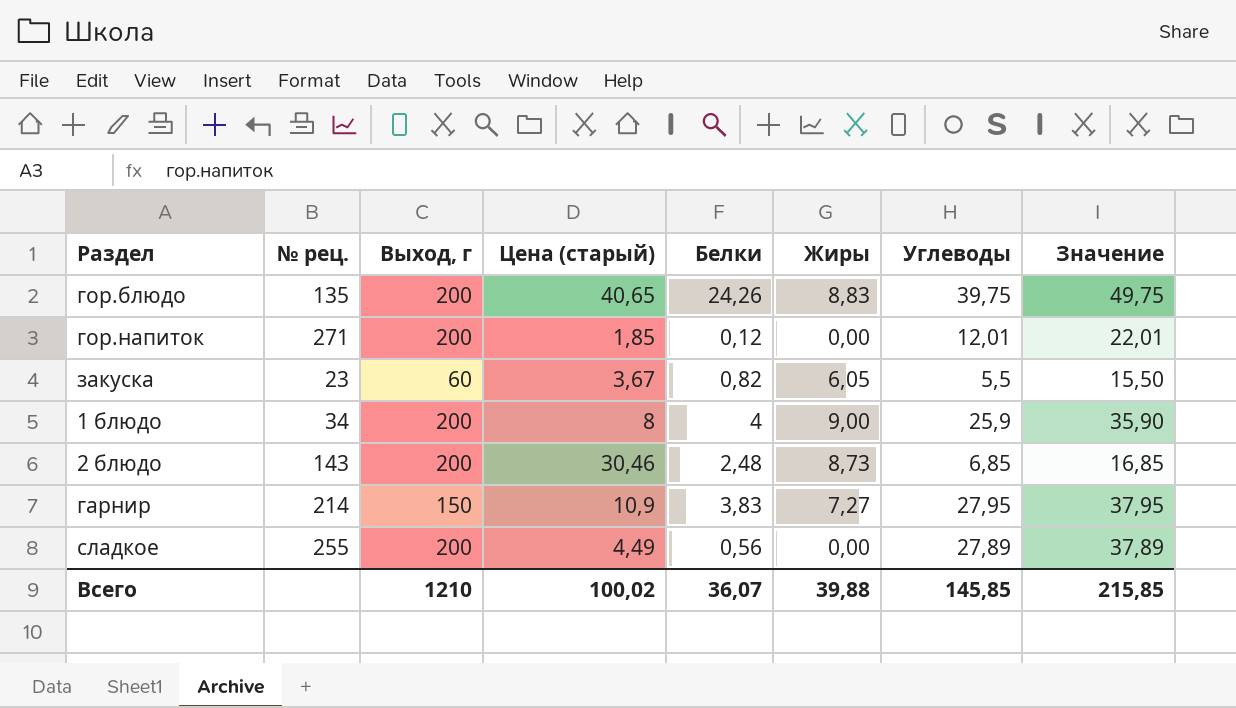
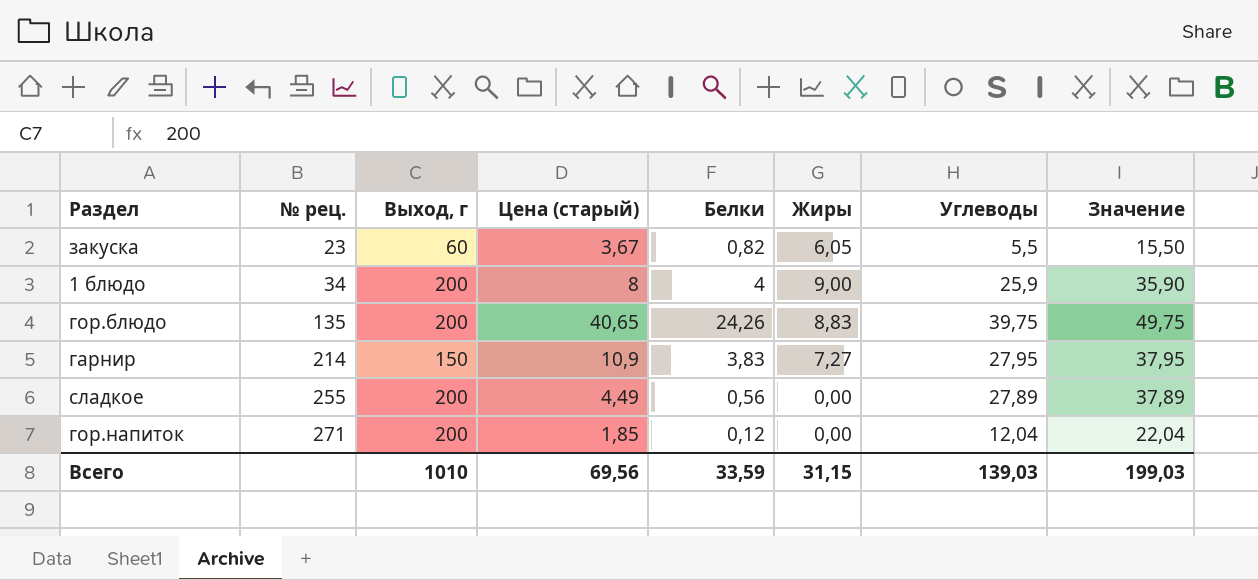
row order: none -> № рец. ascending
row 2 блюдо: 143 | 200 | 30,46 | 2,48 | 8,73 | 6,85 | 16,85 -> none
гор.напиток | Углеводы: 12,01 -> 12,04
гор.напиток | Значение: 22,01 -> 22,04
Всего | Выход, г: 1210 -> 1010
Всего | Цена (старый): 100,02 -> 69,56
Всего | Белки: 36,07 -> 33,59
Всего | Жиры: 39,88 -> 31,15
Всего | Углеводы: 145,85 -> 139,03
Всего | Значение: 215,85 -> 199,03

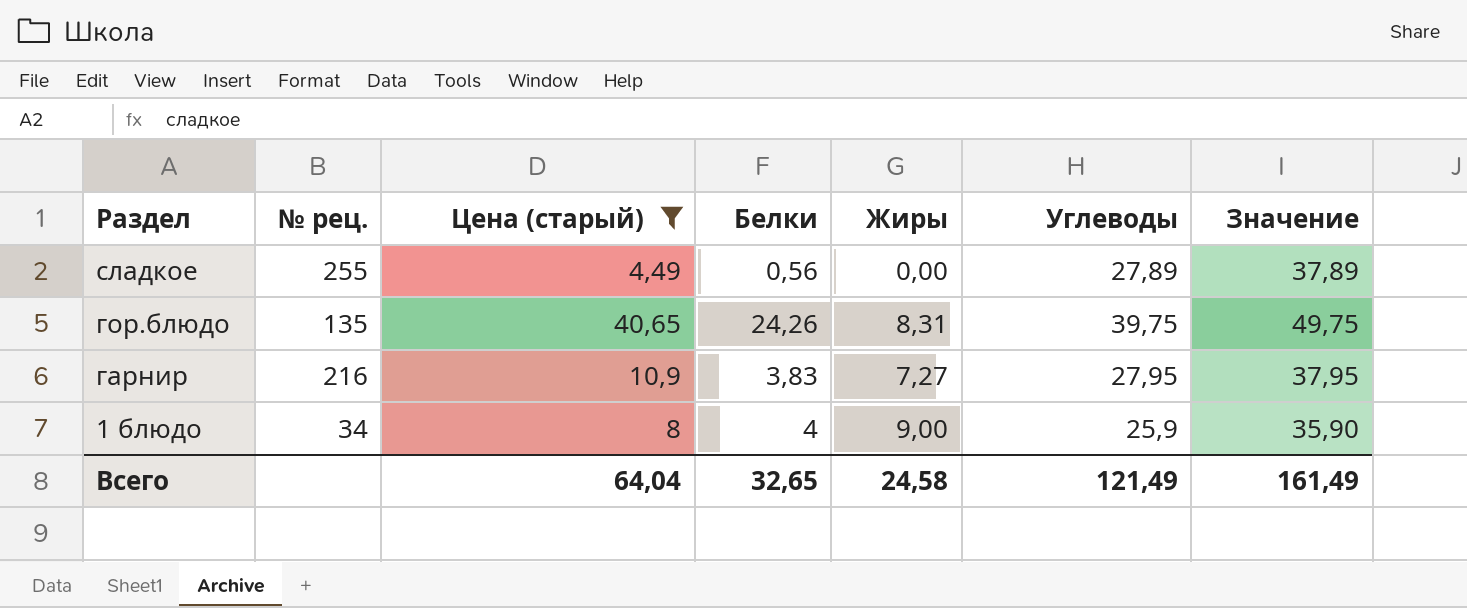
filter: none -> Цена (старый) >= 4,49
row order: № рец. ascending -> Раздел descending
column Выход, г | position: 3 -> none
гор.блюдо | Жиры: 8,83 -> 8,31
гарнир | № рец.: 214 -> 216
Всего | Цена (старый): 69,56 -> 64,04
Всего | Белки: 33,59 -> 32,65
Всего | Жиры: 31,15 -> 24,58
Всего | Углеводы: 139,03 -> 121,49
Всего | Значение: 199,03 -> 161,49

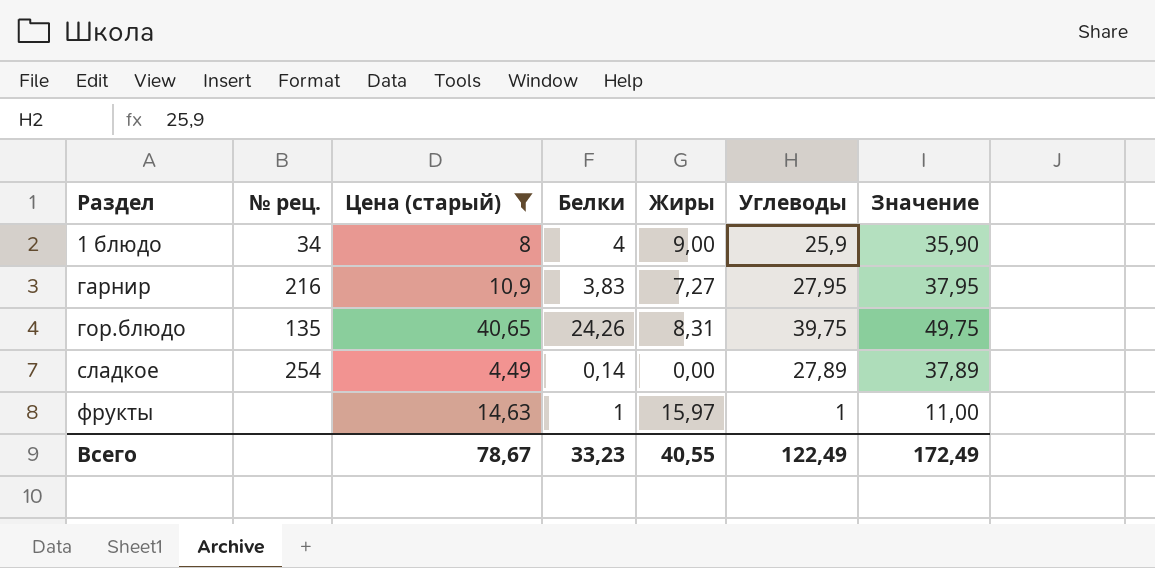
row order: Раздел descending -> Раздел ascending
сладкое | № рец.: 255 -> 254
сладкое | Белки: 0,56 -> 0,14
row фрукты: none -> none | 14,63 | 1 | 15,97 | 1 | 11,00
Всего | Цена (старый): 64,04 -> 78,67
Всего | Белки: 32,65 -> 33,23
Всего | Жиры: 24,58 -> 40,55
Всего | Углеводы: 121,49 -> 122,49
Всего | Значение: 161,49 -> 172,49

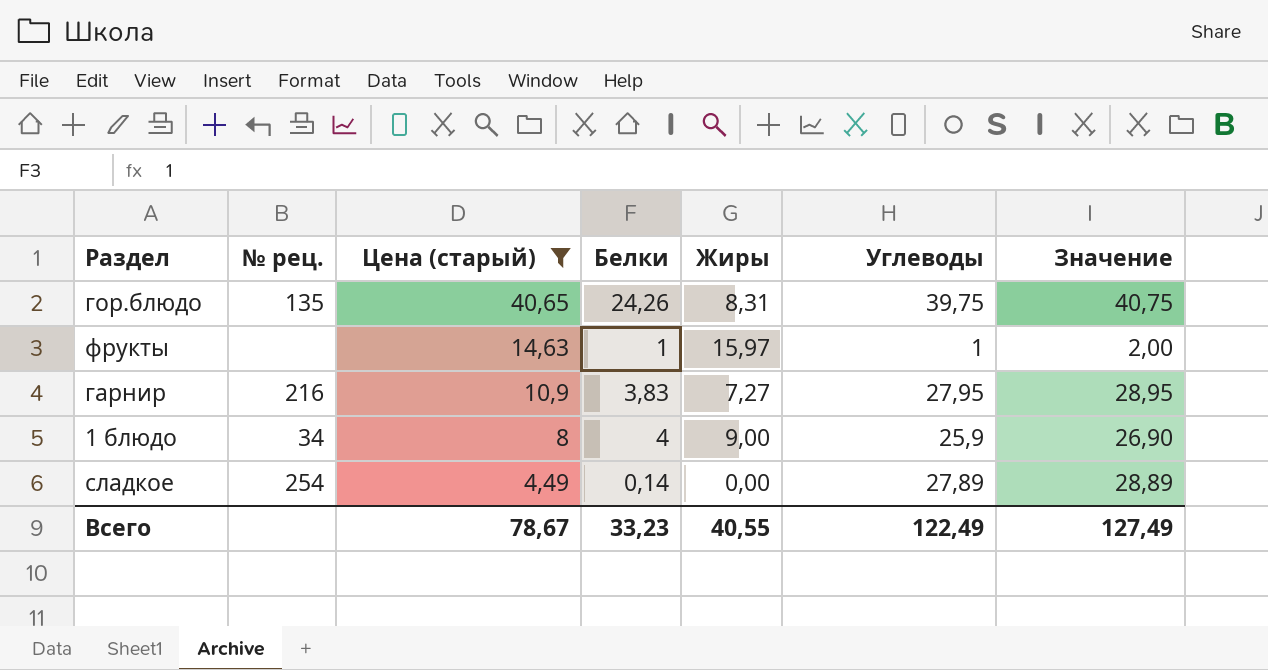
row order: Раздел ascending -> Цена (старый) descending
column Значение | formula: [Углеводы] + 10 -> [Углеводы] + 1
Всего | Значение: 172,49 -> 127,49

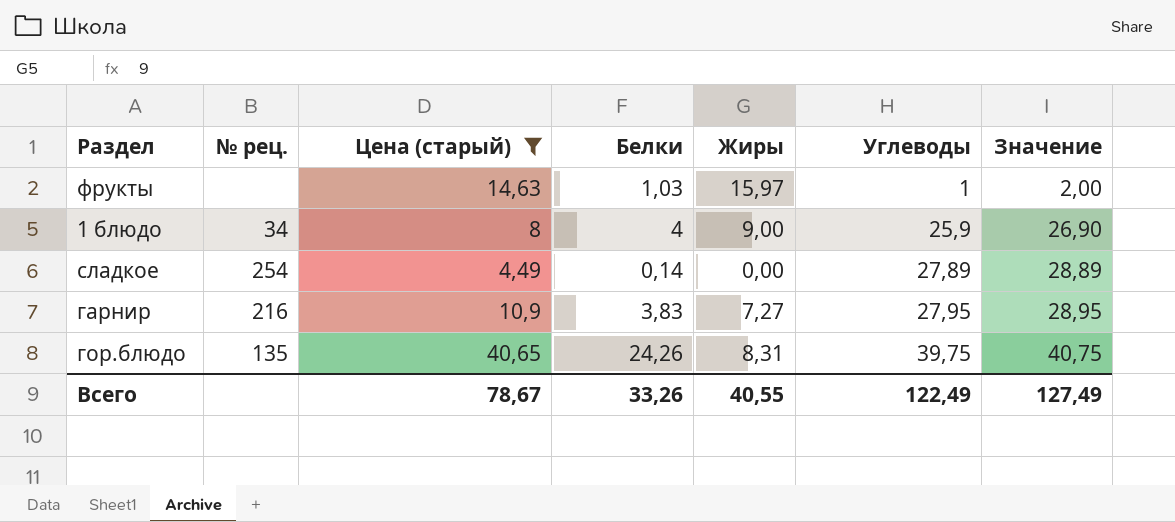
row order: Цена (старый) descending -> Углеводы ascending
фрукты | Белки: 1 -> 1,03
Всего | Белки: 33,23 -> 33,26

